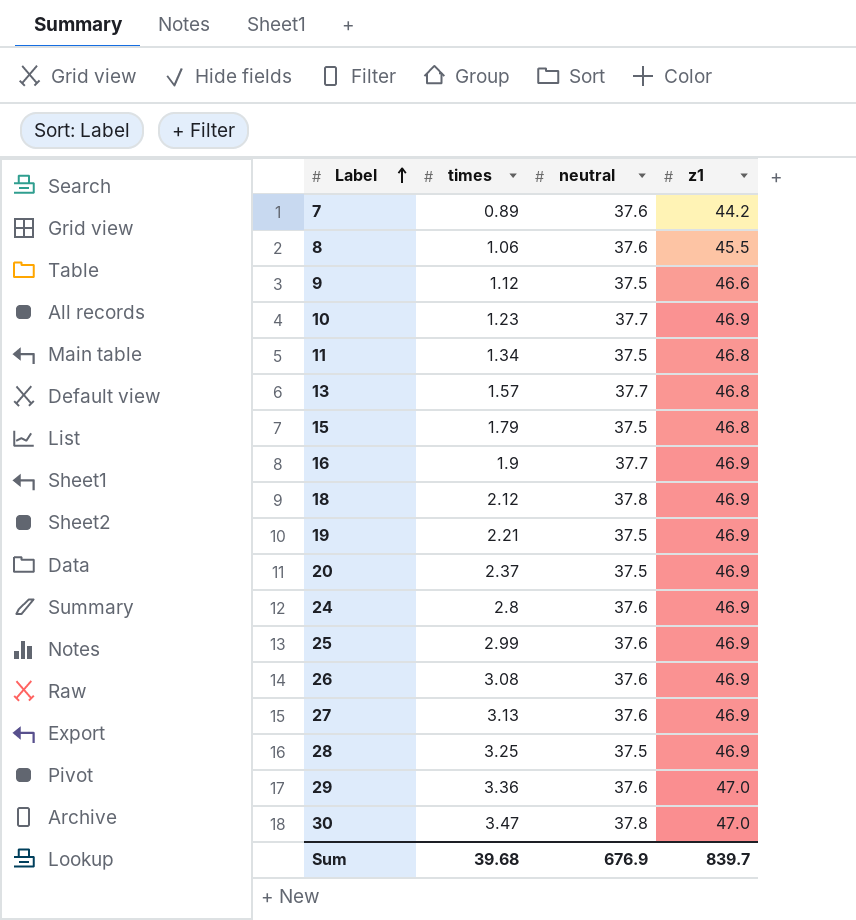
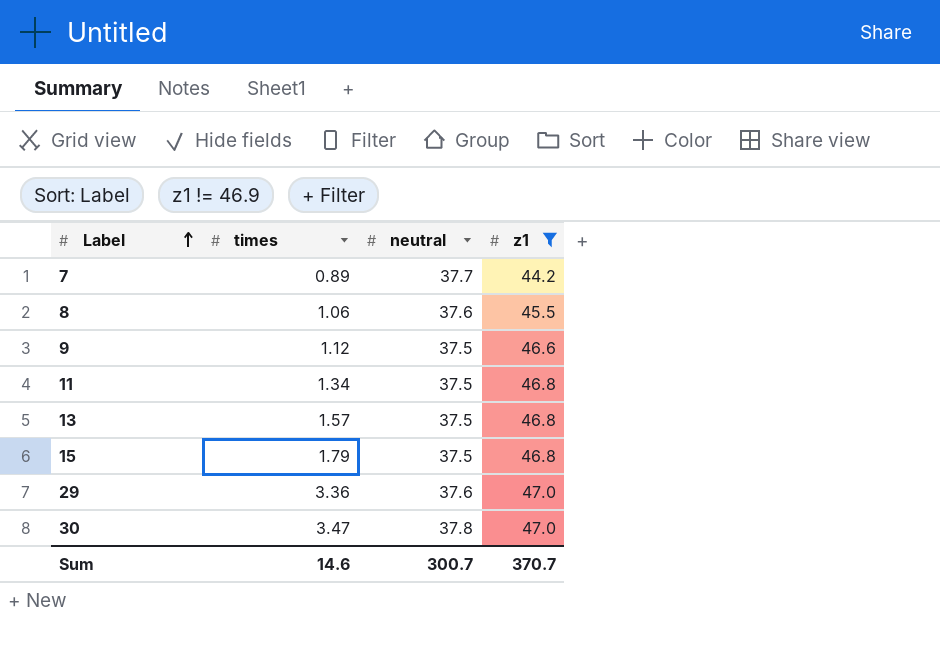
filter: none -> z1 != 46.9
7 | neutral: 37.6 -> 37.7
13 | neutral: 37.7 -> 37.5
Sum | times: 39.68 -> 14.6
Sum | neutral: 676.9 -> 300.7
Sum | z1: 839.7 -> 370.7

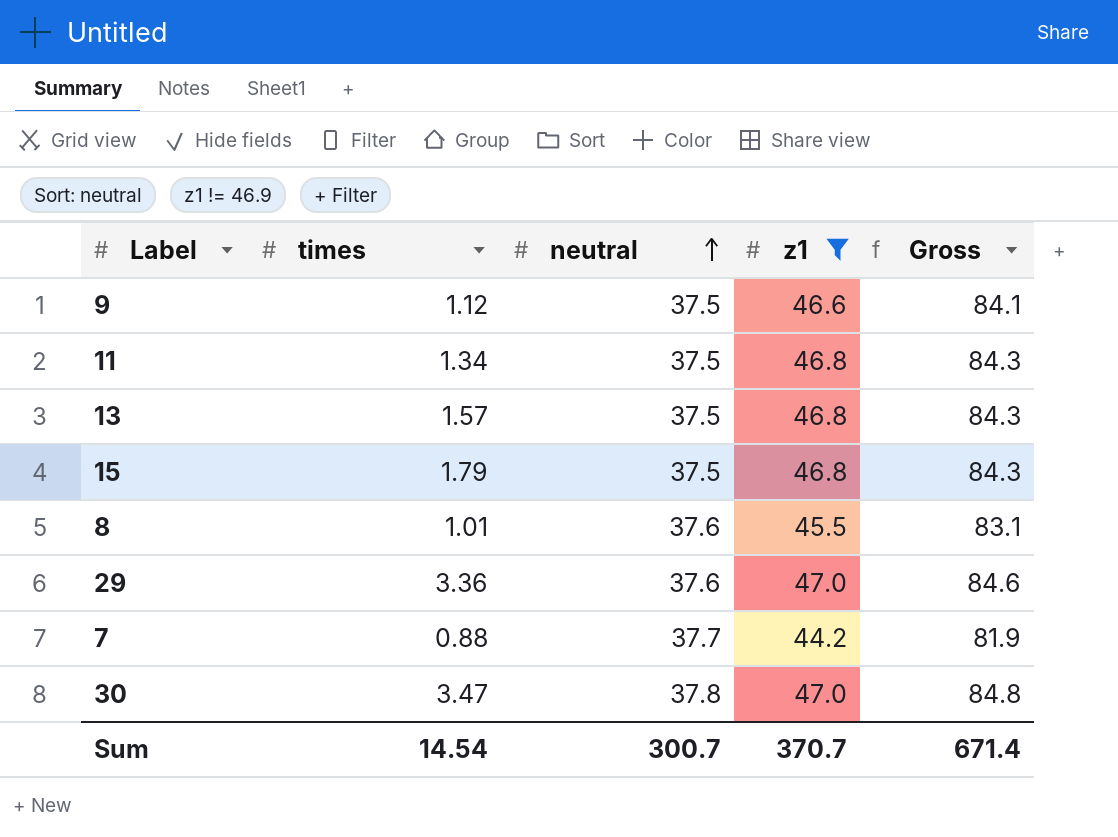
row order: Label ascending -> neutral ascending
column Gross | formula: none -> [neutral] + [z1]
8 | times: 1.06 -> 1.01
7 | times: 0.89 -> 0.88
Sum | times: 14.6 -> 14.54

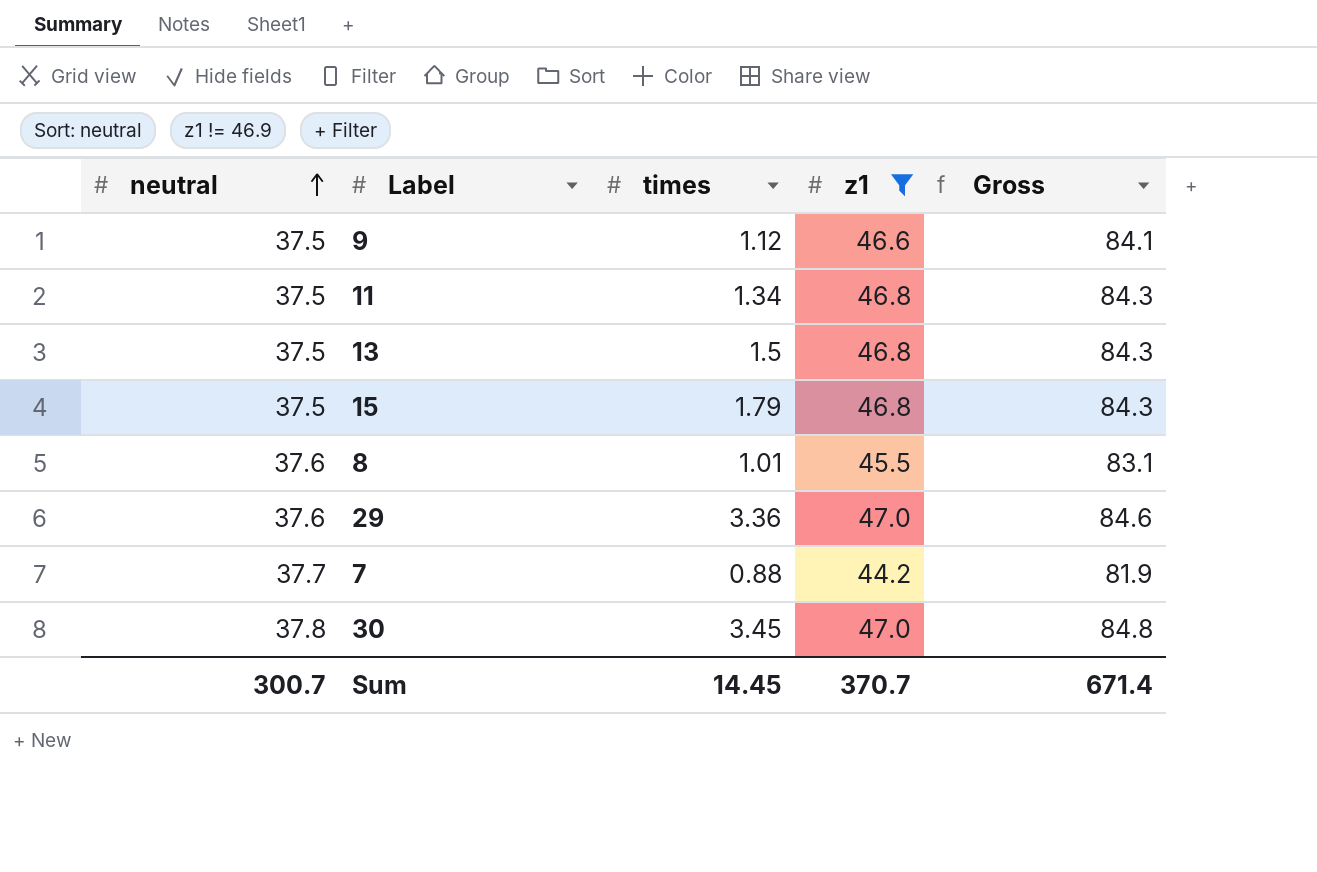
column neutral | position: 3 -> 1
13 | times: 1.57 -> 1.5
30 | times: 3.47 -> 3.45
Sum | times: 14.54 -> 14.45

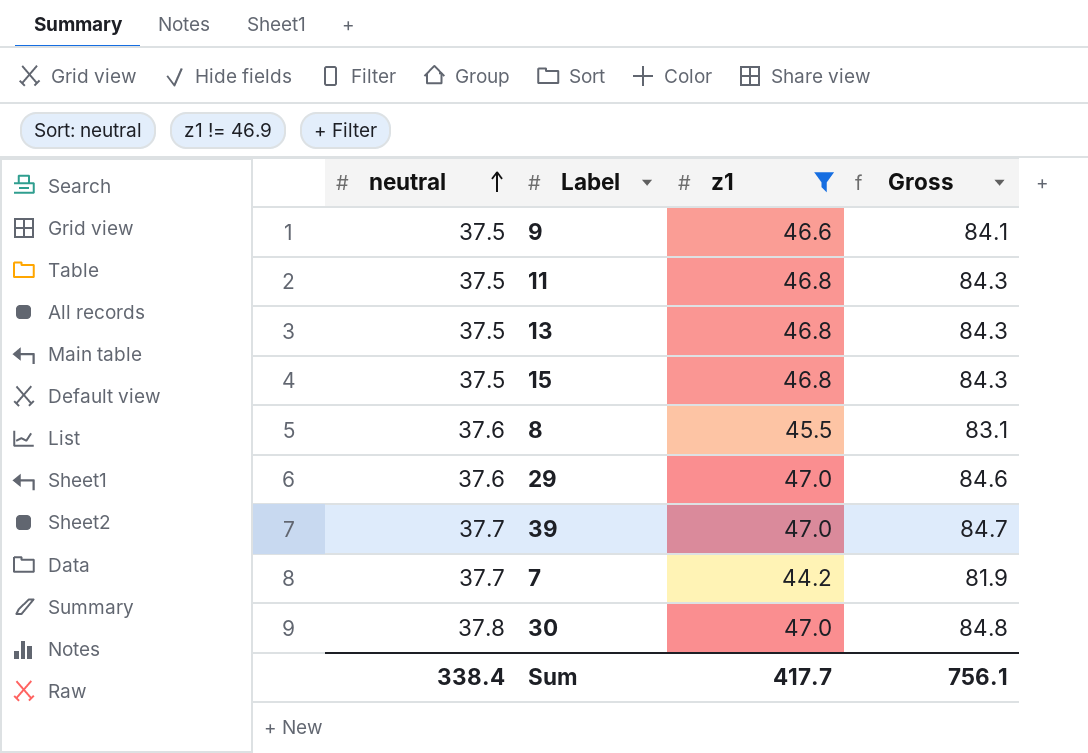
column times | position: 3 -> none
row 39: none -> 37.7 | 47.0 | 84.7
Sum | neutral: 300.7 -> 338.4
Sum | z1: 370.7 -> 417.7
Sum | Gross: 671.4 -> 756.1

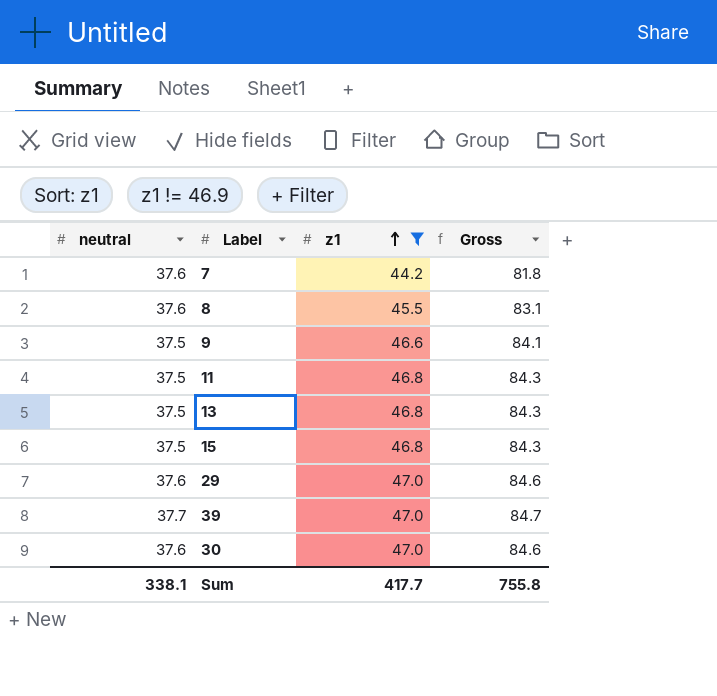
row order: neutral ascending -> z1 ascending
7 | neutral: 37.7 -> 37.6
7 | Gross: 81.9 -> 81.8
30 | neutral: 37.8 -> 37.6
30 | Gross: 84.8 -> 84.6
Sum | neutral: 338.4 -> 338.1
Sum | Gross: 756.1 -> 755.8

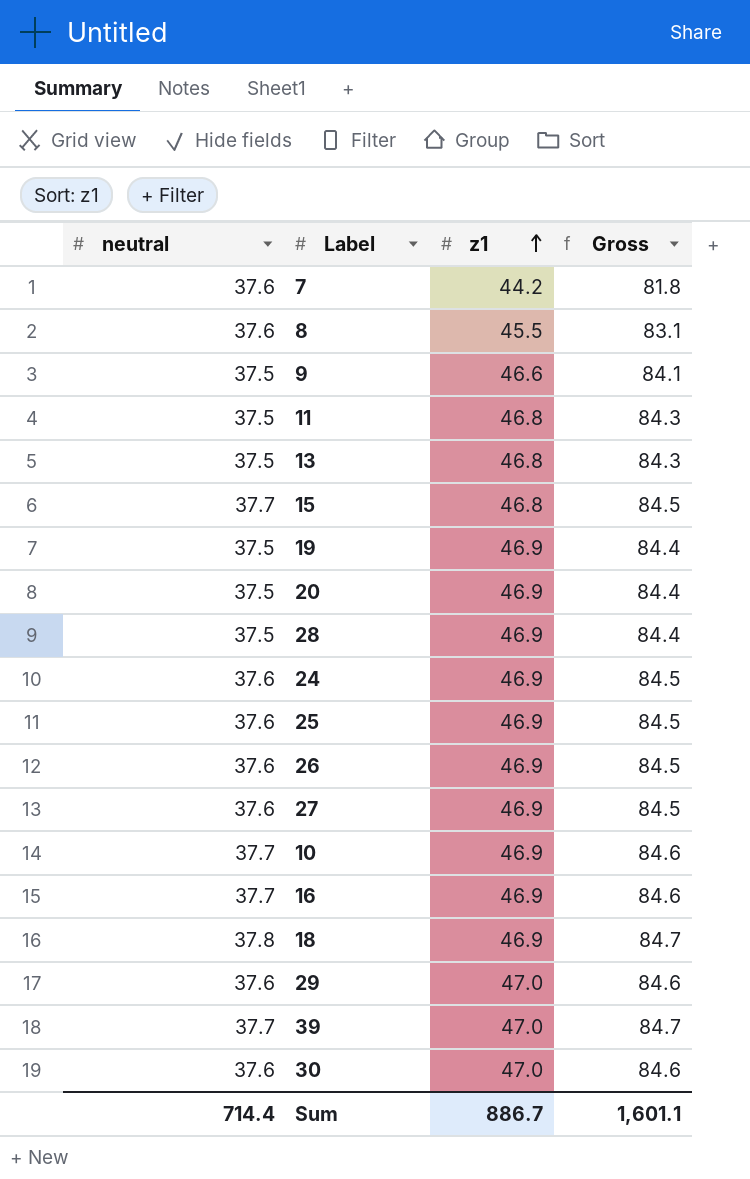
filter: z1 != 46.9 -> none
15 | neutral: 37.5 -> 37.7
15 | Gross: 84.3 -> 84.5
Sum | neutral: 338.1 -> 714.4
Sum | z1: 417.7 -> 886.7
Sum | Gross: 755.8 -> 1,601.1

